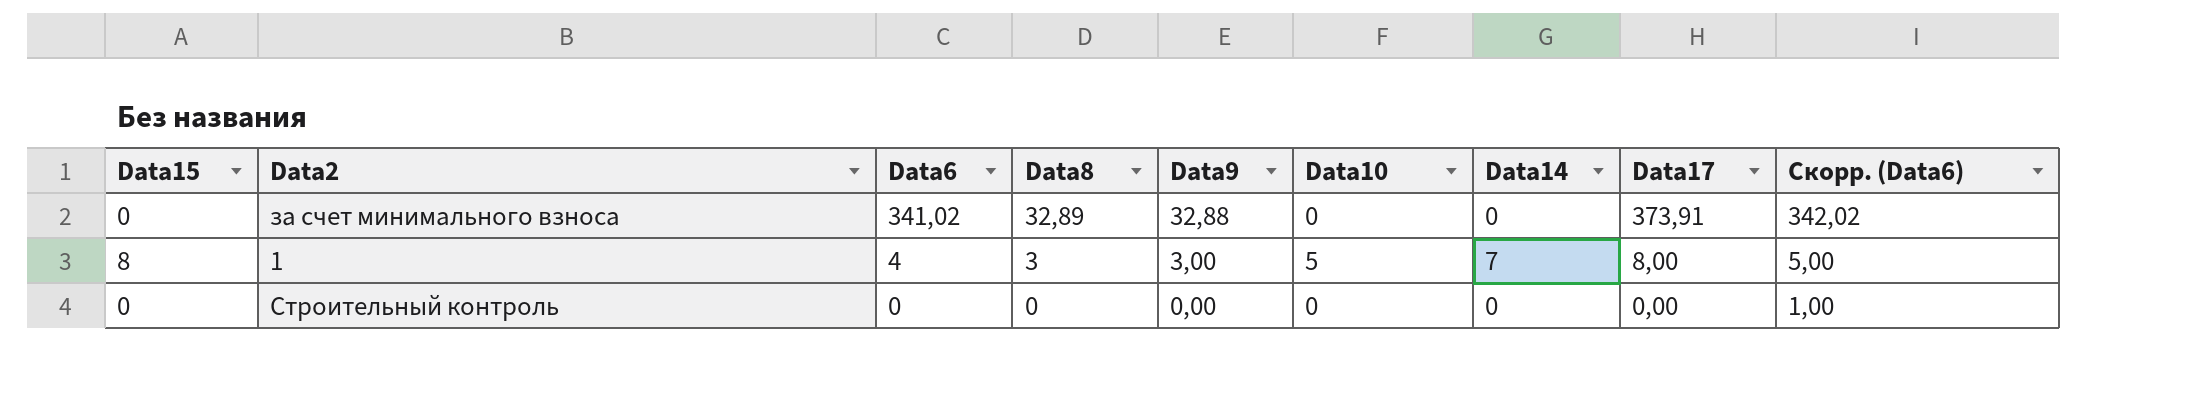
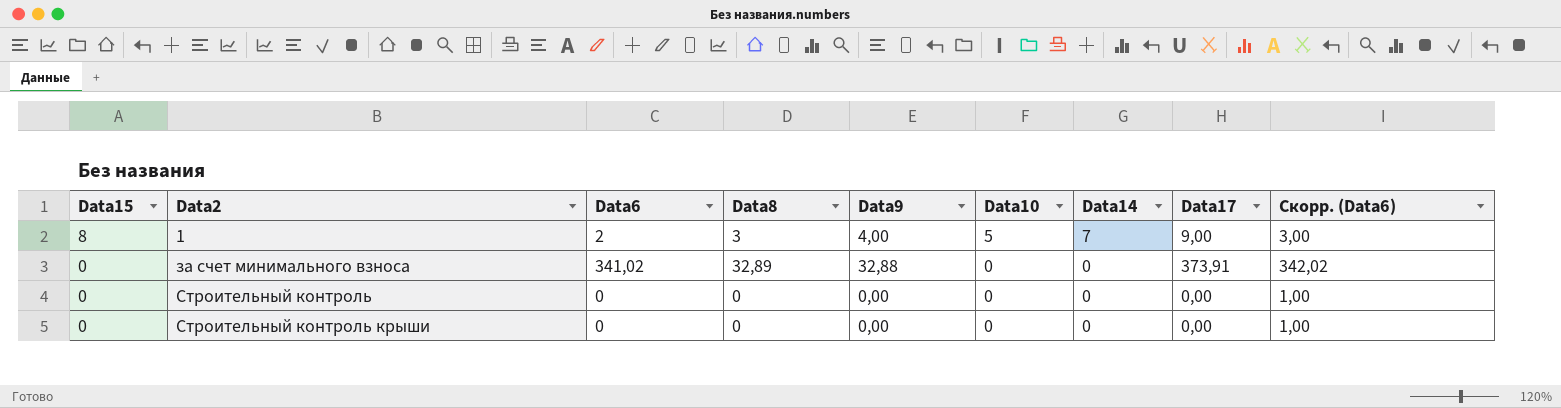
row order: Data6 descending -> Data15 descending
1 | Data6: 4 -> 2
1 | Data9: 3,00 -> 4,00
1 | Data17: 8,00 -> 9,00
1 | Скорр. (Data6): 5,00 -> 3,00
row Строительный контроль крыши: none -> 0 | 0 | 0 | 0,00 | 0 | 0 | 0,00 | 1,00

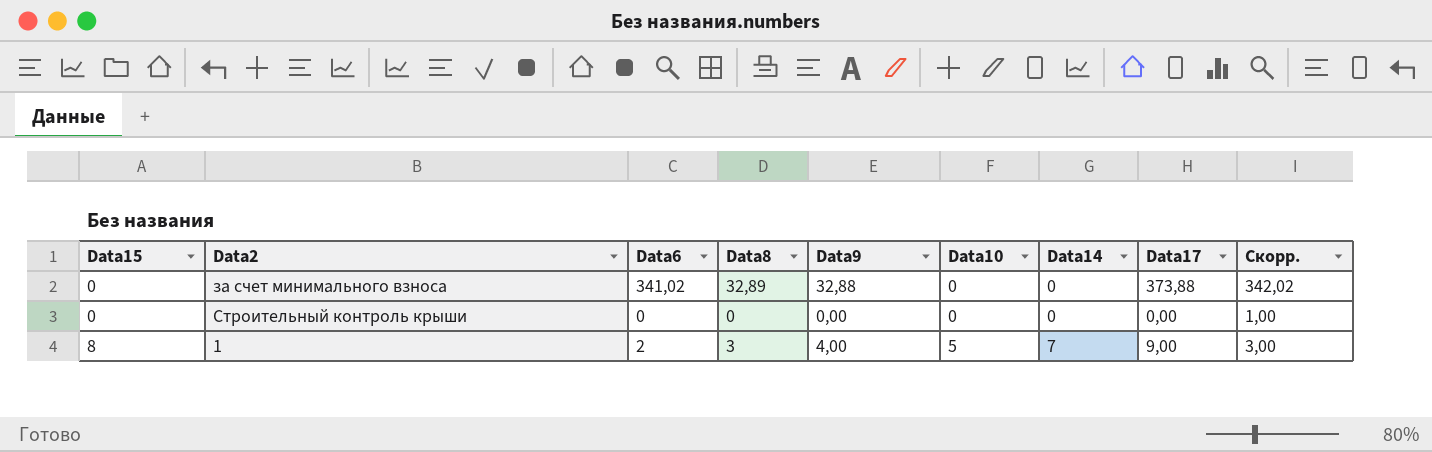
row order: Data15 descending -> Data15 ascending
column name: Скорр. (Data6) -> Скорр.
row Строительный контроль: 0 | 0 | 0 | 0,00 | 0 | 0 | 0,00 | 1,00 -> none
за счет минимального взноса | Data17: 373,91 -> 373,88

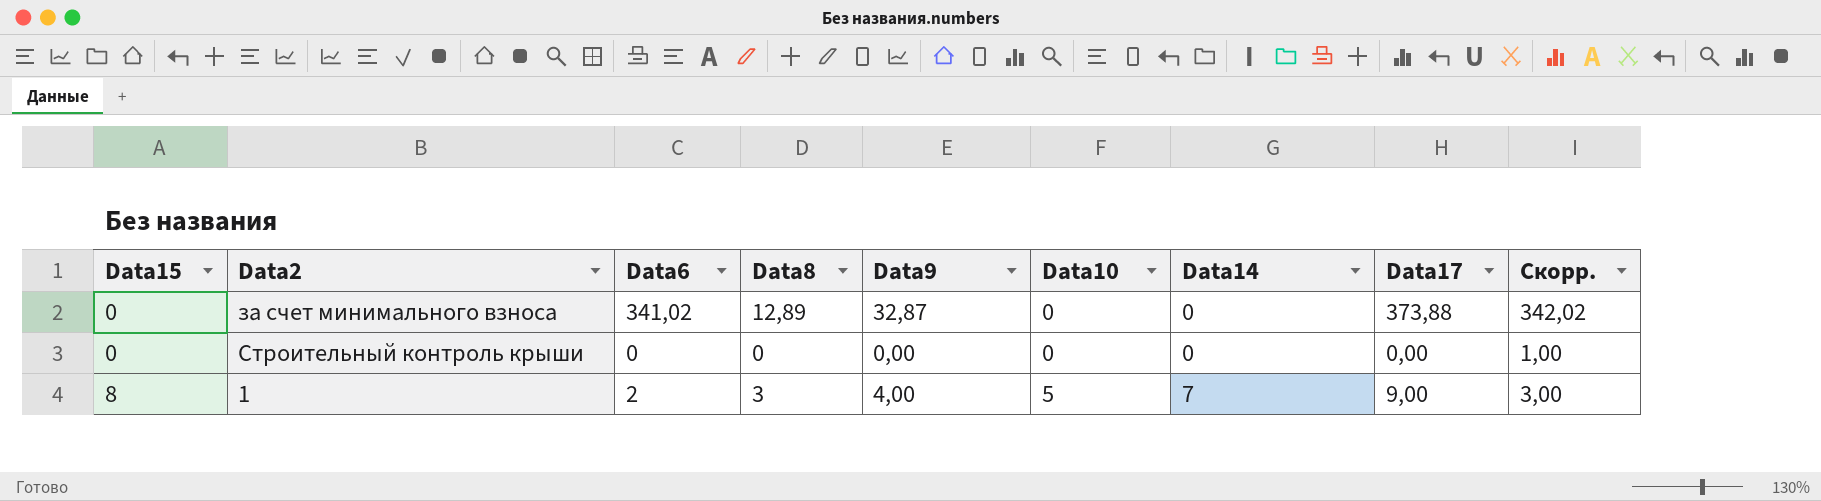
за счет минимального взноса | Data8: 32,89 -> 12,89
за счет минимального взноса | Data9: 32,88 -> 32,87

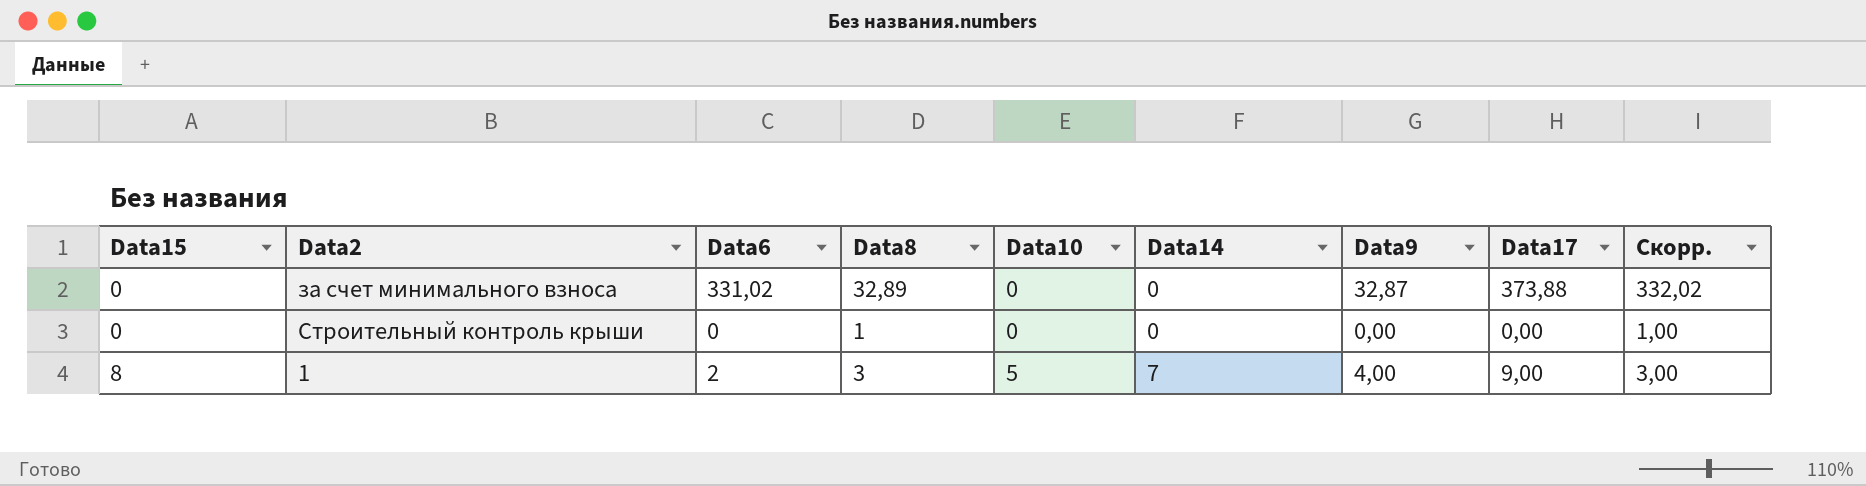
column Data9 | position: 5 -> 7
за счет минимального взноса | Data6: 341,02 -> 331,02
за счет минимального взноса | Data8: 12,89 -> 32,89
за счет минимального взноса | Скорр.: 342,02 -> 332,02
Строительный контроль крыши | Data8: 0 -> 1

